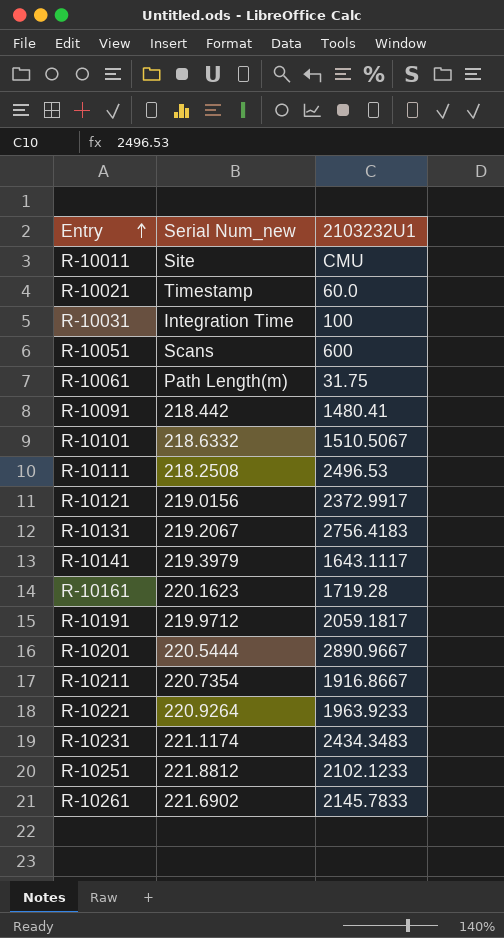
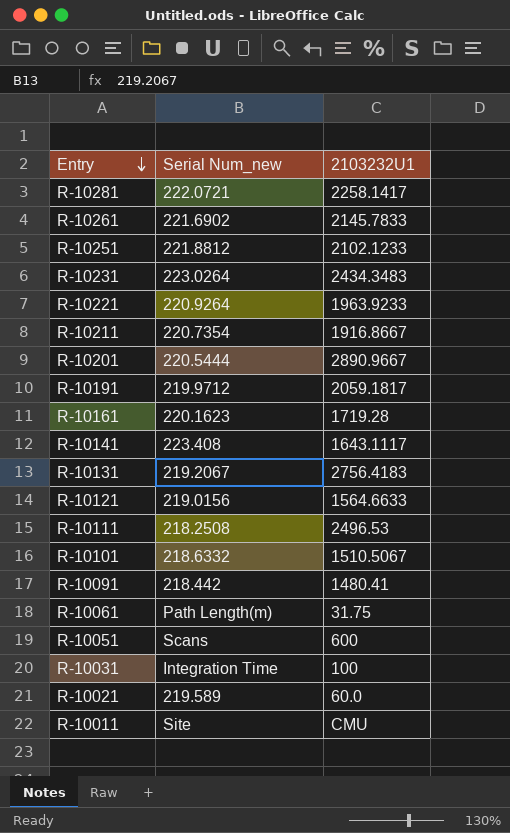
row order: Entry ascending -> Entry descending
row R-10281: none -> 222.0721 | 2258.1417
R-10231 | Serial Num_new: 221.1174 -> 223.0264
R-10141 | Serial Num_new: 219.3979 -> 223.408
R-10121 | 2103232U1: 2372.9917 -> 1564.6633
R-10021 | Serial Num_new: Timestamp -> 219.589

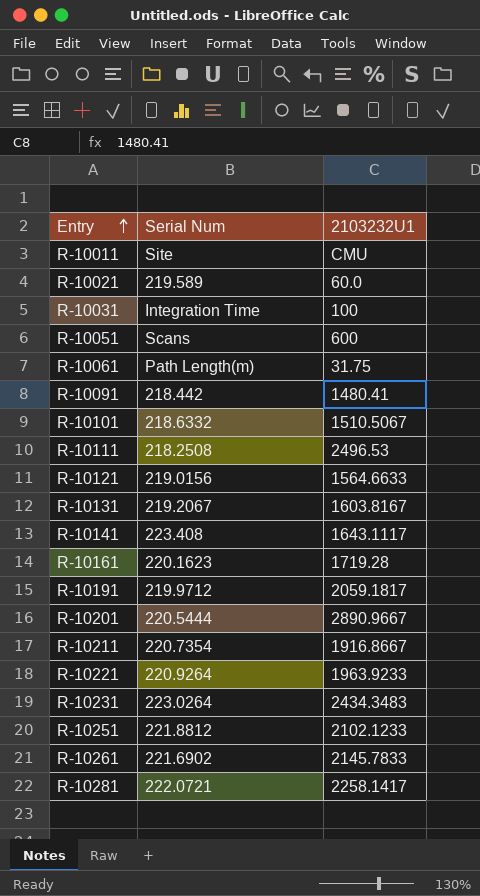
row order: Entry descending -> Entry ascending
column name: Serial Num_new -> Serial Num
R-10131 | 2103232U1: 2756.4183 -> 1603.8167

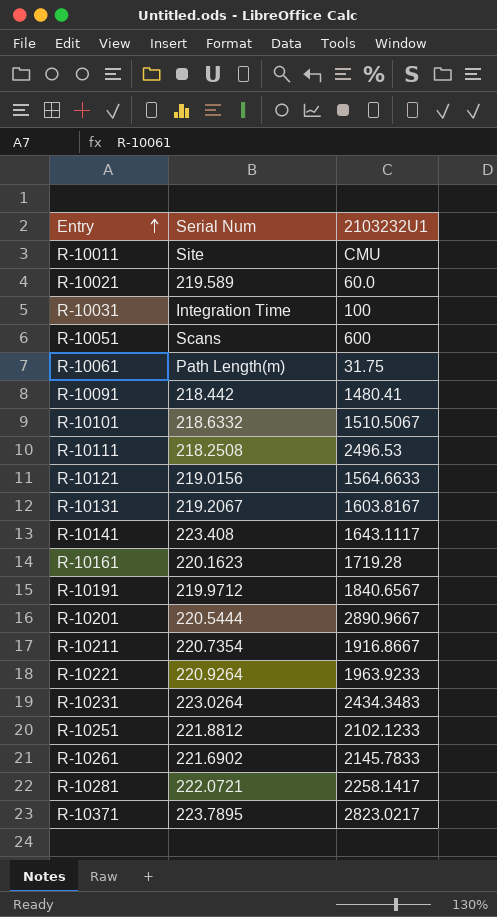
R-10191 | 2103232U1: 2059.1817 -> 1840.6567
row R-10371: none -> 223.7895 | 2823.0217

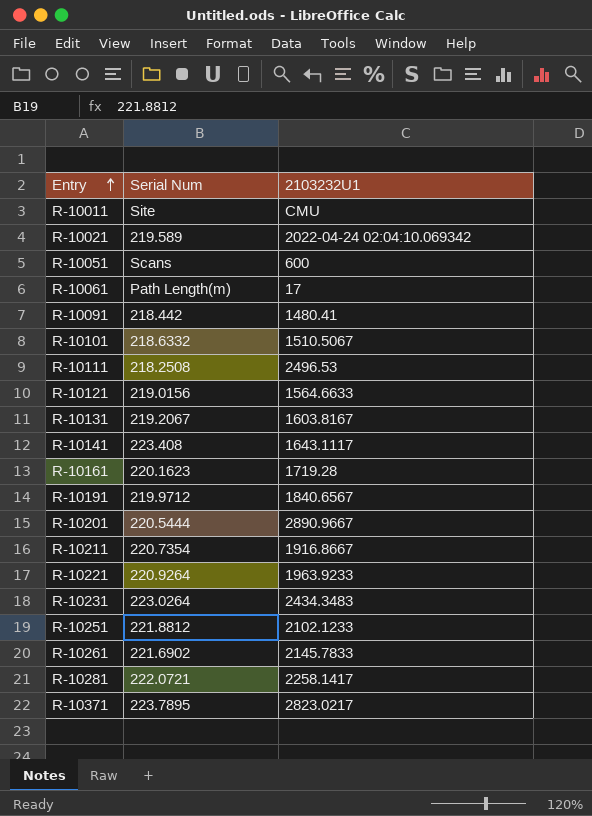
row R-10031: Integration Time | 100 -> none
R-10021 | 2103232U1: 60.0 -> 2022-04-24 02:04:10.069342
R-10061 | 2103232U1: 31.75 -> 17

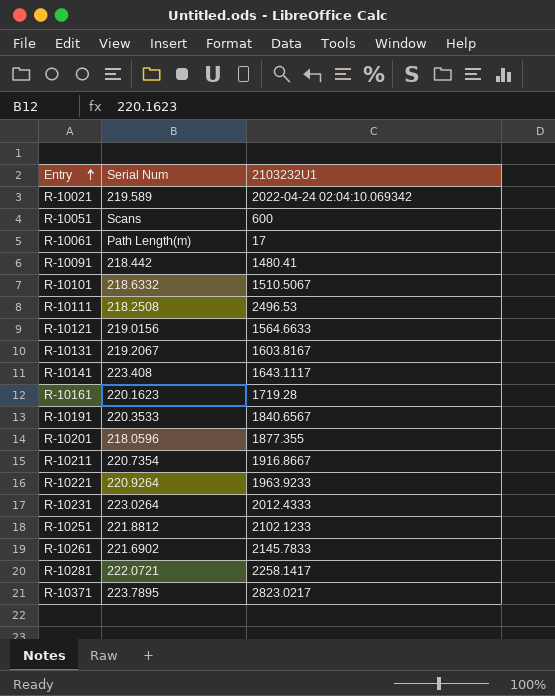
row R-10011: Site | CMU -> none
R-10191 | Serial Num: 219.9712 -> 220.3533
R-10201 | Serial Num: 220.5444 -> 218.0596
R-10201 | 2103232U1: 2890.9667 -> 1877.355
R-10231 | 2103232U1: 2434.3483 -> 2012.4333

